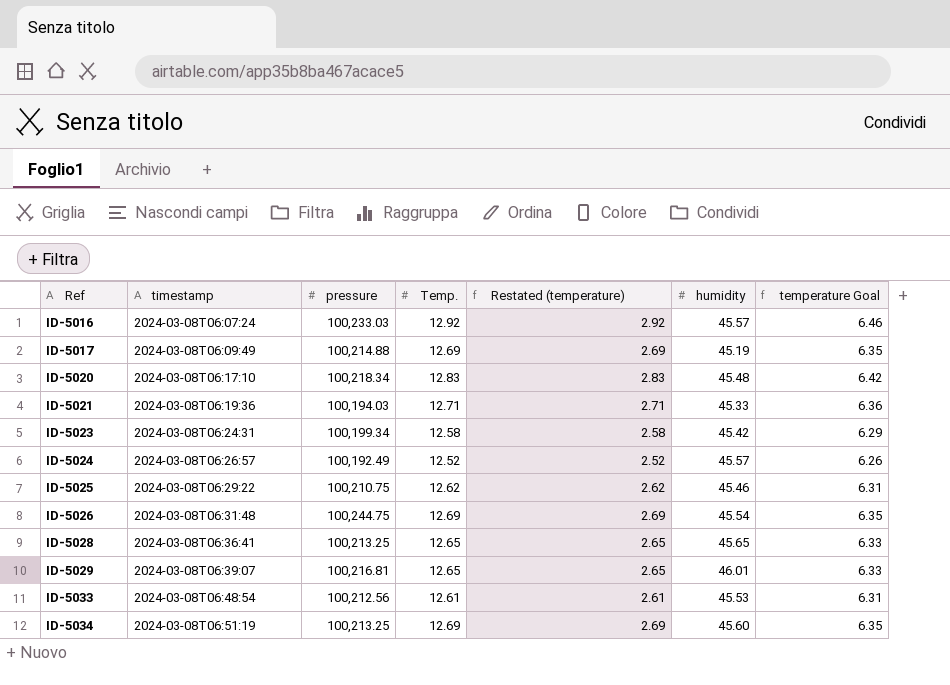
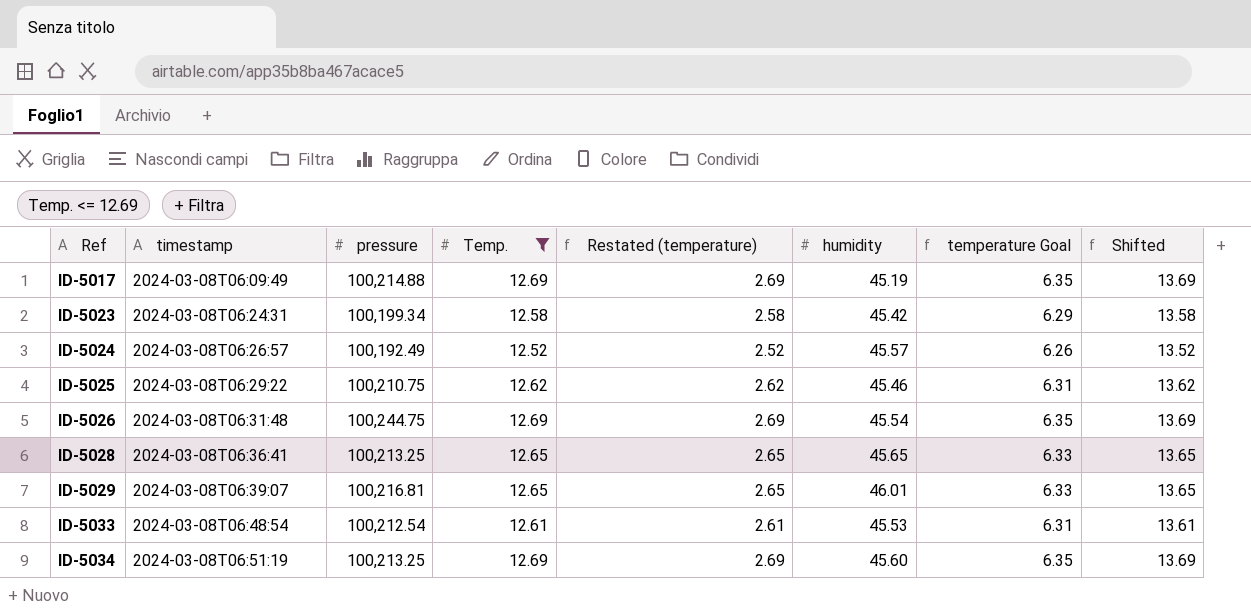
filter: none -> Temp. <= 12.69
column Shifted | formula: none -> [Temp.] + 1
ID-5033 | pressure: 100,212.56 -> 100,212.54

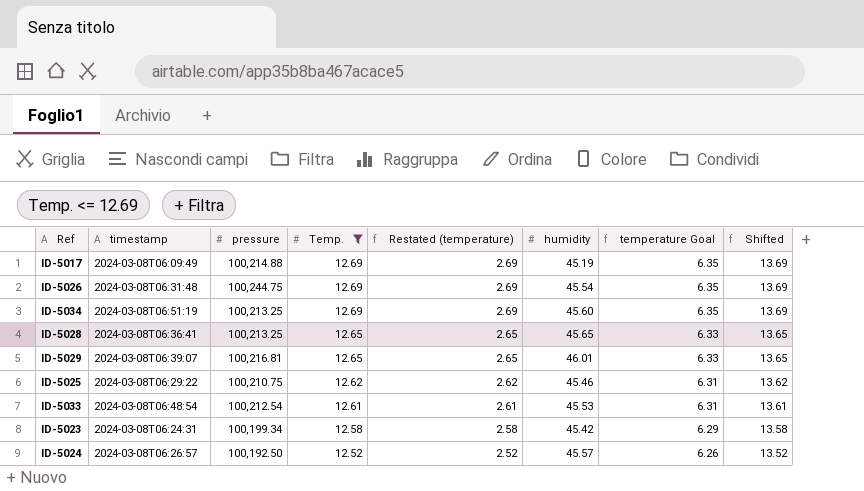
row order: Ref ascending -> Temp. descending
ID-5024 | pressure: 100,192.49 -> 100,192.50

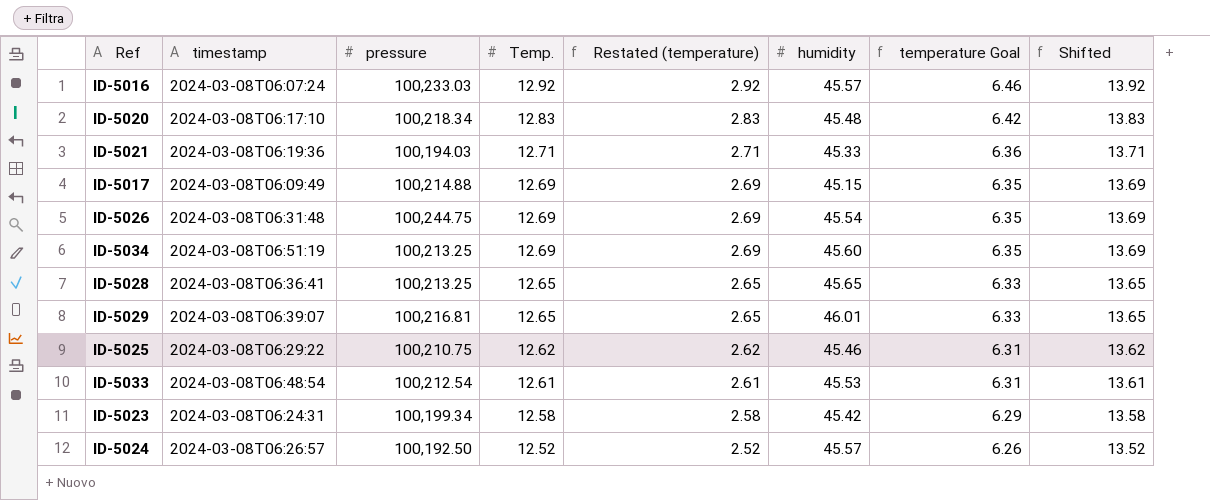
filter: Temp. <= 12.69 -> none
ID-5017 | humidity: 45.19 -> 45.15

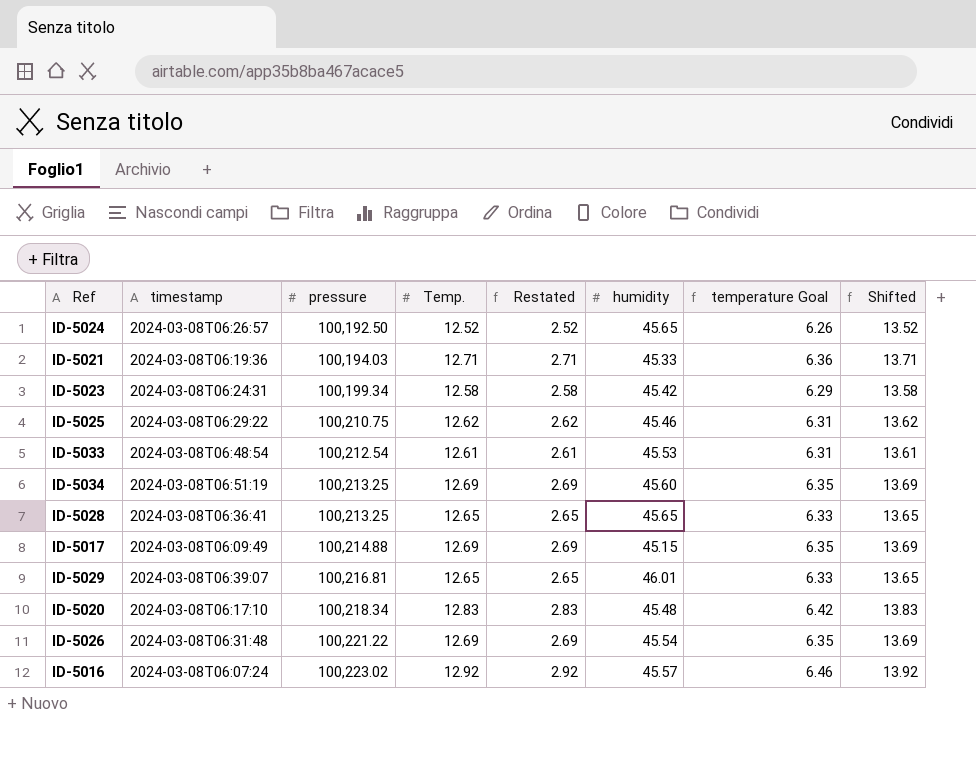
row order: Temp. descending -> pressure ascending
column name: Restated (temperature) -> Restated
ID-5024 | humidity: 45.57 -> 45.65
ID-5026 | pressure: 100,244.75 -> 100,221.22
ID-5016 | pressure: 100,233.03 -> 100,223.02

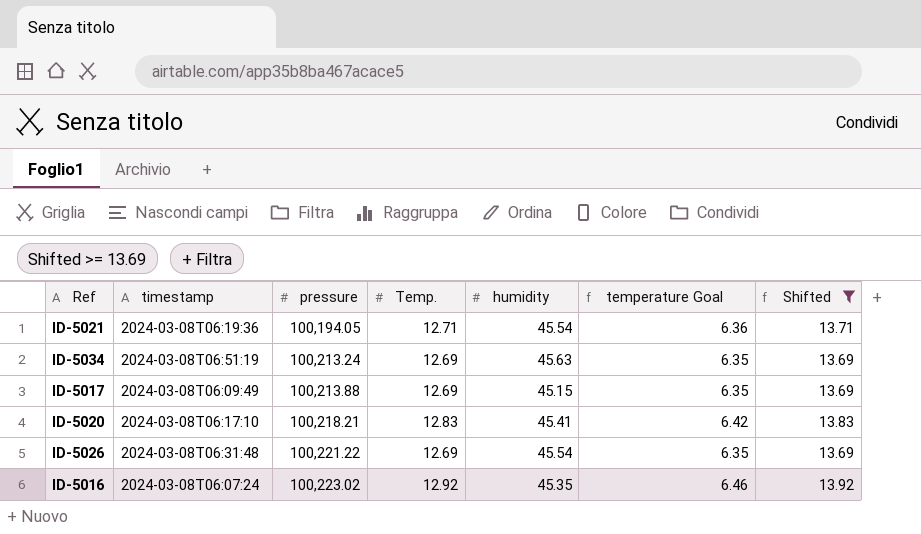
filter: none -> Shifted >= 13.69
column Restated | formula: [Temp.] - 10 -> none
ID-5021 | pressure: 100,194.03 -> 100,194.05
ID-5021 | humidity: 45.33 -> 45.54
ID-5034 | pressure: 100,213.25 -> 100,213.24
ID-5034 | humidity: 45.60 -> 45.63
ID-5017 | pressure: 100,214.88 -> 100,213.88
ID-5020 | pressure: 100,218.34 -> 100,218.21
ID-5020 | humidity: 45.48 -> 45.41
ID-5016 | humidity: 45.57 -> 45.35

